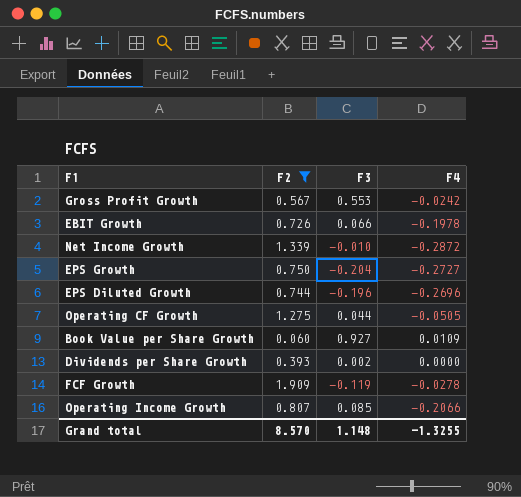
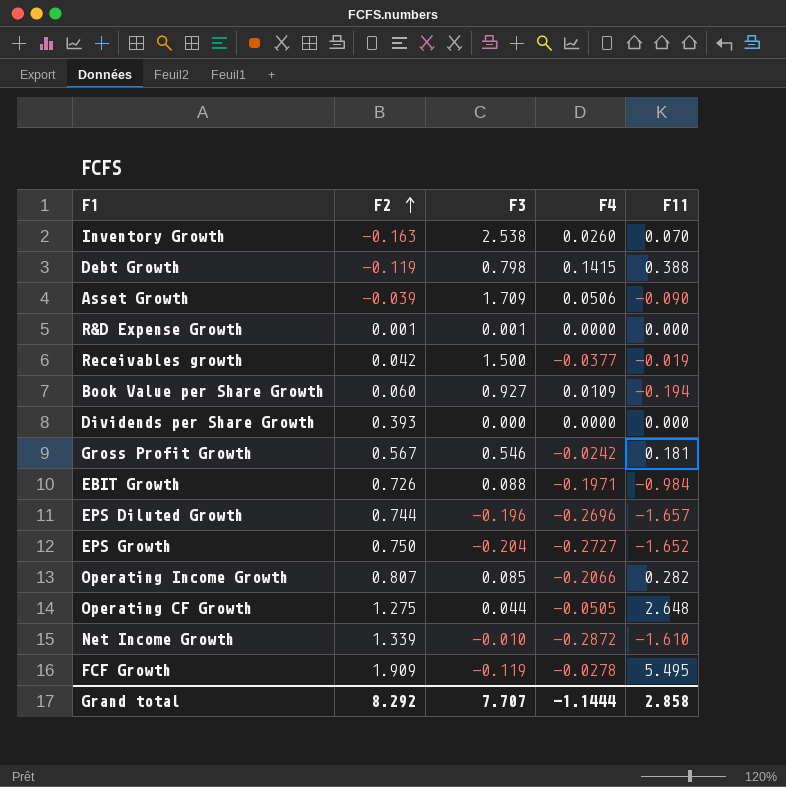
filter: F2 >= 0.060 -> none
row order: none -> F2 ascending
column F11 | position: none -> 5
Dividends per Share Growth | F3: 0.002 -> 0.000
Gross Profit Growth | F3: 0.553 -> 0.546
EBIT Growth | F3: 0.066 -> 0.088
EBIT Growth | F4: -0.1978 -> -0.1971
Grand total | F2: 8.570 -> 8.292
Grand total | F3: 1.148 -> 7.707
Grand total | F4: -1.3255 -> -1.1444

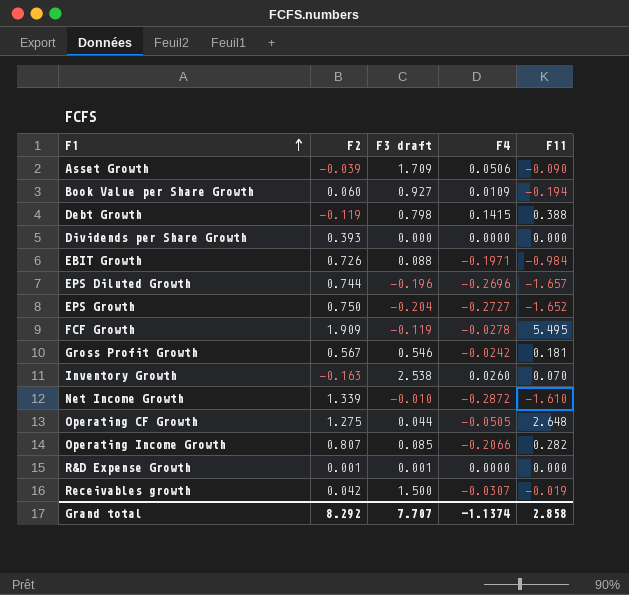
row order: F2 ascending -> F1 ascending
column name: F3 -> F3 draft
Receivables growth | F4: -0.0377 -> -0.0307
Grand total | F4: -1.1444 -> -1.1374

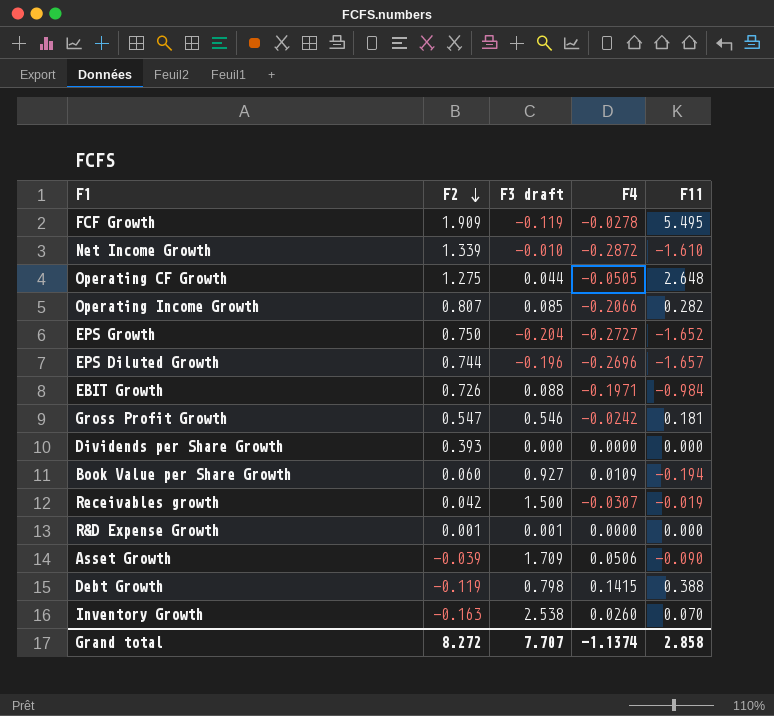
row order: F1 ascending -> F2 descending
Gross Profit Growth | F2: 0.567 -> 0.547
Grand total | F2: 8.292 -> 8.272

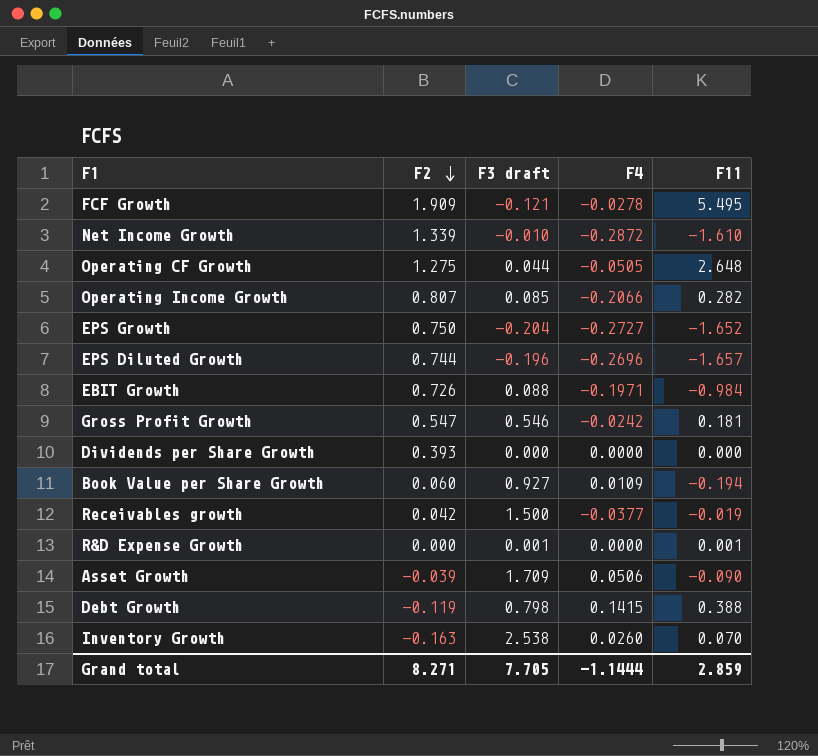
FCF Growth | F3 draft: -0.119 -> -0.121
Receivables growth | F4: -0.0307 -> -0.0377
R&D Expense Growth | F2: 0.001 -> 0.000
R&D Expense Growth | F11: 0.000 -> 0.001
Grand total | F2: 8.272 -> 8.271
Grand total | F3 draft: 7.707 -> 7.705
Grand total | F4: -1.1374 -> -1.1444
Grand total | F11: 2.858 -> 2.859

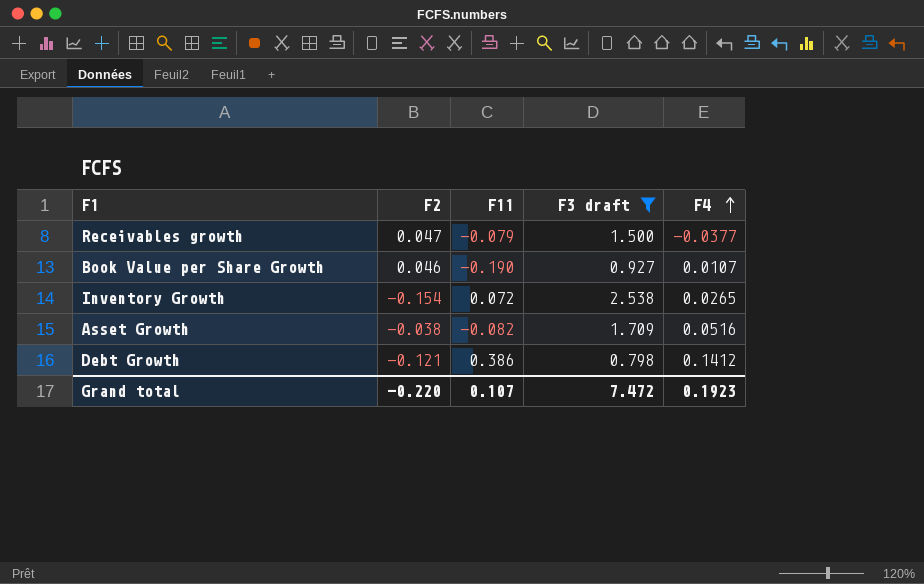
filter: none -> F3 draft >= 0.798
row order: F2 descending -> F4 ascending
column F11 | position: 5 -> 3
Receivables growth | F2: 0.042 -> 0.047
Receivables growth | F11: -0.019 -> -0.079
Book Value per Share Growth | F2: 0.060 -> 0.046
Book Value per Share Growth | F11: -0.194 -> -0.190
Book Value per Share Growth | F4: 0.0109 -> 0.0107
Inventory Growth | F2: -0.163 -> -0.154
Inventory Growth | F11: 0.070 -> 0.072
Inventory Growth | F4: 0.0260 -> 0.0265
Asset Growth | F2: -0.039 -> -0.038
Asset Growth | F11: -0.090 -> -0.082
Asset Growth | F4: 0.0506 -> 0.0516
Debt Growth | F2: -0.119 -> -0.121
Debt Growth | F11: 0.388 -> 0.386
Debt Growth | F4: 0.1415 -> 0.1412
Grand total | F2: 8.271 -> -0.220
Grand total | F11: 2.859 -> 0.107
Grand total | F3 draft: 7.705 -> 7.472
Grand total | F4: -1.1444 -> 0.1923

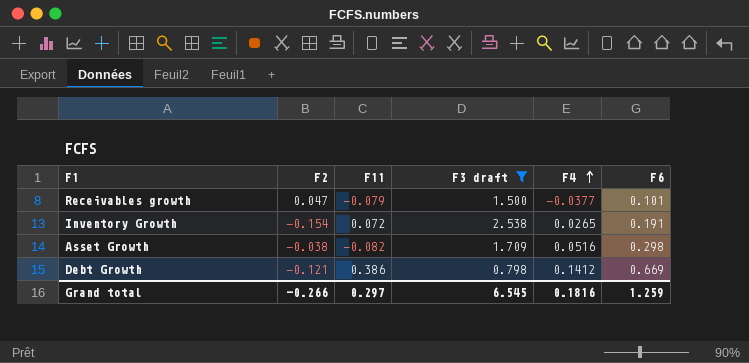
column F6 | position: none -> 6
row Book Value per Share Growth: 0.046 | -0.190 | 0.927 | 0.0107 -> none
Grand total | F2: -0.220 -> -0.266
Grand total | F11: 0.107 -> 0.297
Grand total | F3 draft: 7.472 -> 6.545
Grand total | F4: 0.1923 -> 0.1816

